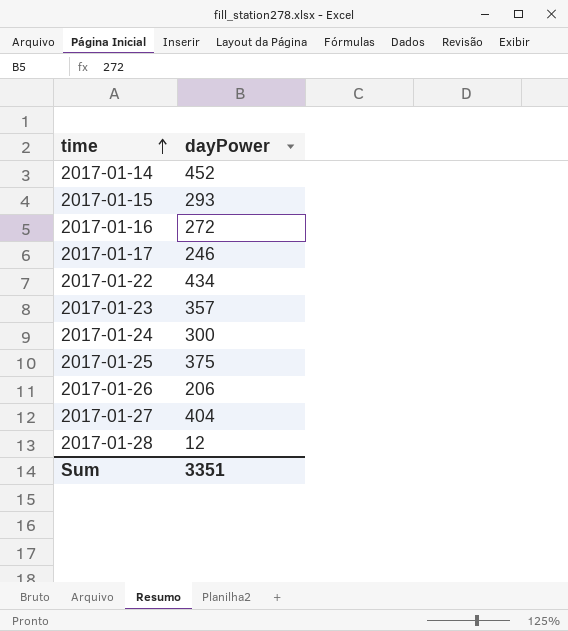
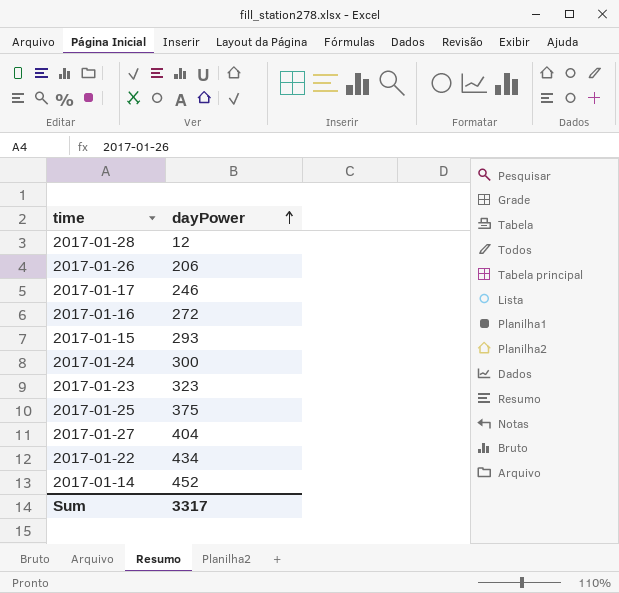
row order: time ascending -> dayPower ascending
2017-01-23 | dayPower: 357 -> 323
Sum | dayPower: 3351 -> 3317

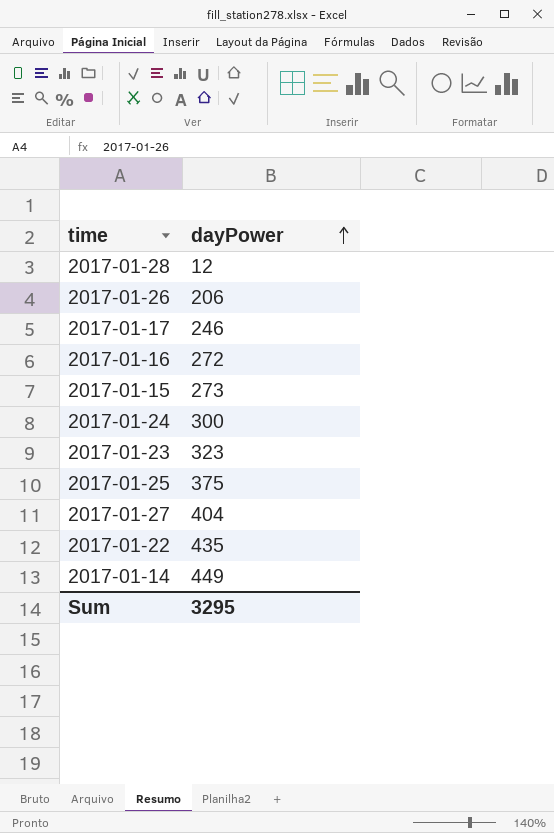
2017-01-15 | dayPower: 293 -> 273
2017-01-22 | dayPower: 434 -> 435
2017-01-14 | dayPower: 452 -> 449
Sum | dayPower: 3317 -> 3295

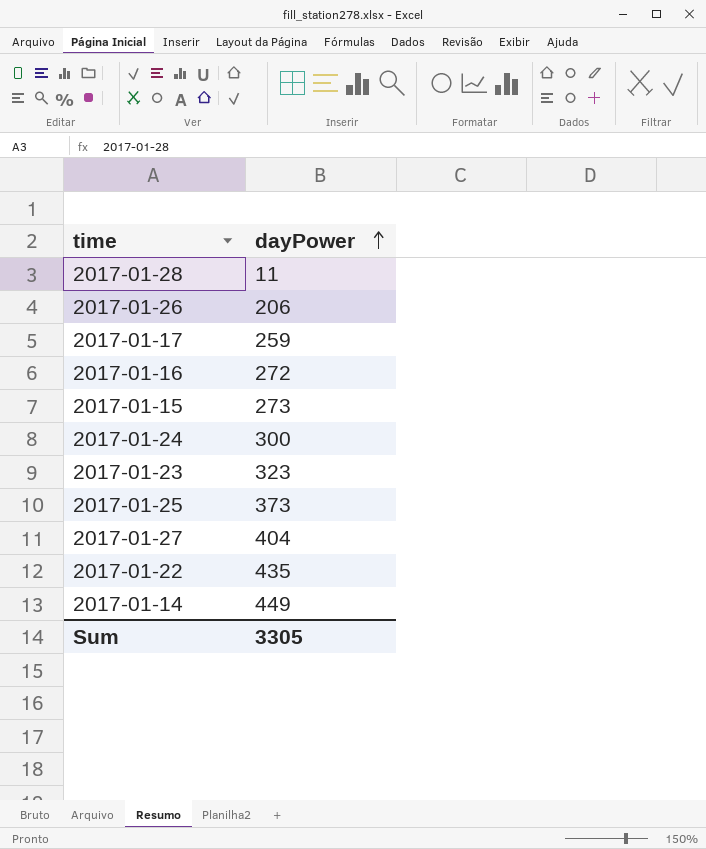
2017-01-28 | dayPower: 12 -> 11
2017-01-17 | dayPower: 246 -> 259
2017-01-25 | dayPower: 375 -> 373
Sum | dayPower: 3295 -> 3305

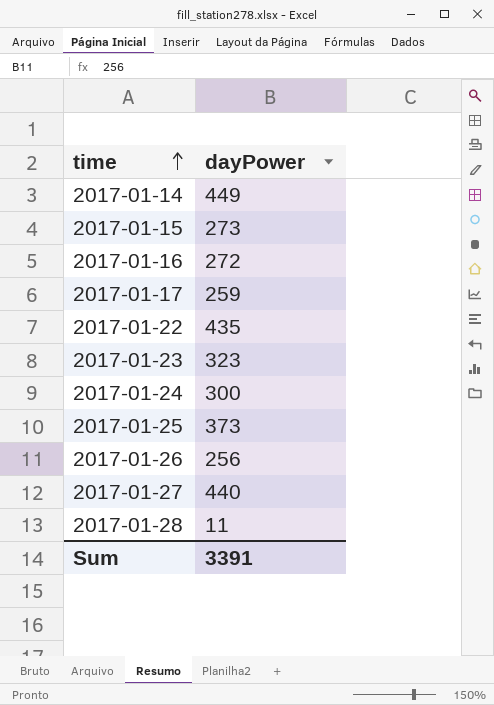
row order: dayPower ascending -> time ascending
2017-01-26 | dayPower: 206 -> 256
2017-01-27 | dayPower: 404 -> 440
Sum | dayPower: 3305 -> 3391

